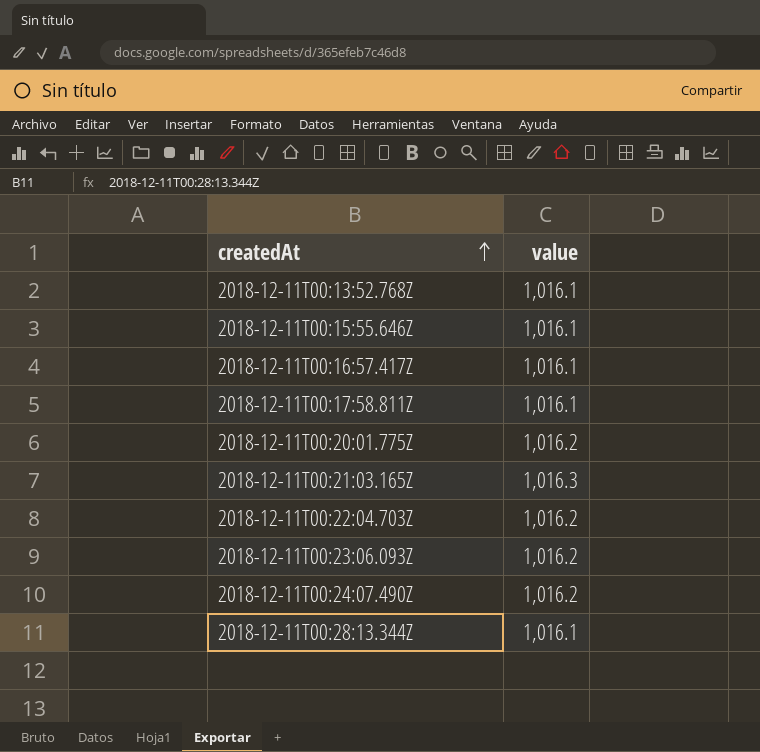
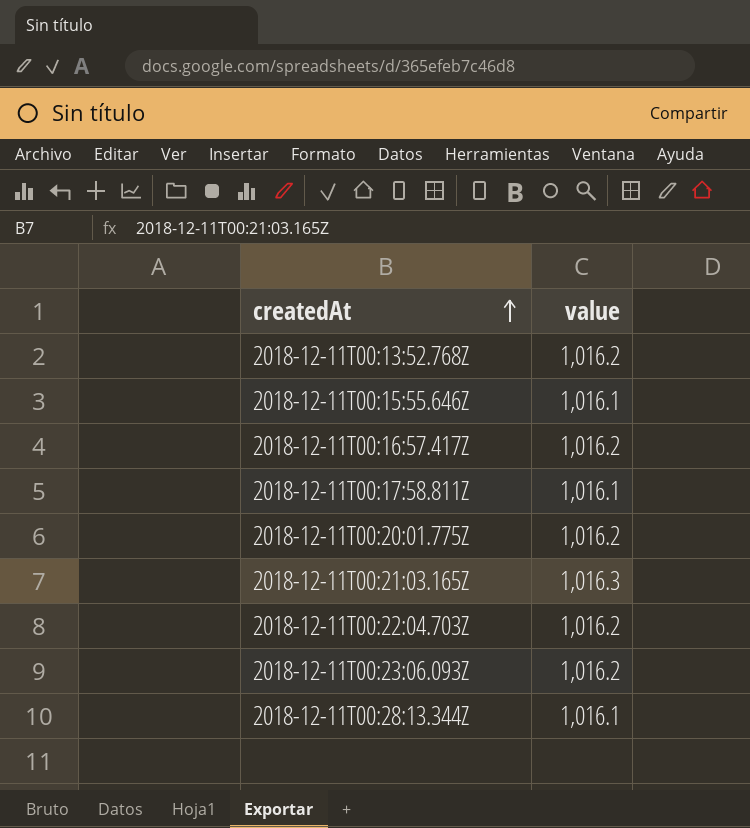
row 2018-12-11T00:24:07.490Z: 1,016.2 -> none
2018-12-11T00:13:52.768Z | value: 1,016.1 -> 1,016.2
2018-12-11T00:16:57.417Z | value: 1,016.1 -> 1,016.2

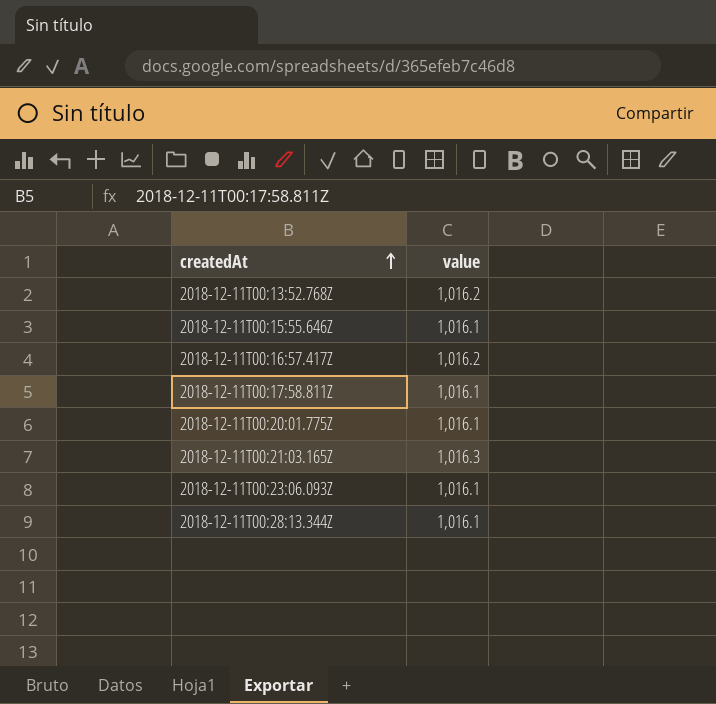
row 2018-12-11T00:22:04.703Z: 1,016.2 -> none
2018-12-11T00:20:01.775Z | value: 1,016.2 -> 1,016.1
2018-12-11T00:23:06.093Z | value: 1,016.2 -> 1,016.1

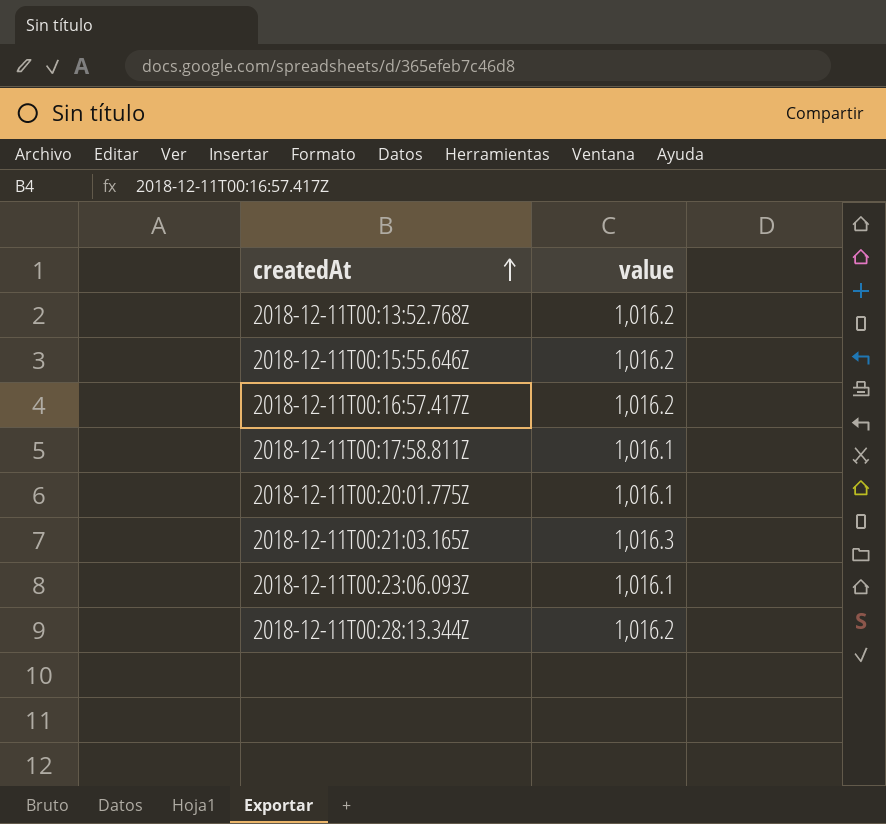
2018-12-11T00:15:55.646Z | value: 1,016.1 -> 1,016.2
2018-12-11T00:28:13.344Z | value: 1,016.1 -> 1,016.2

